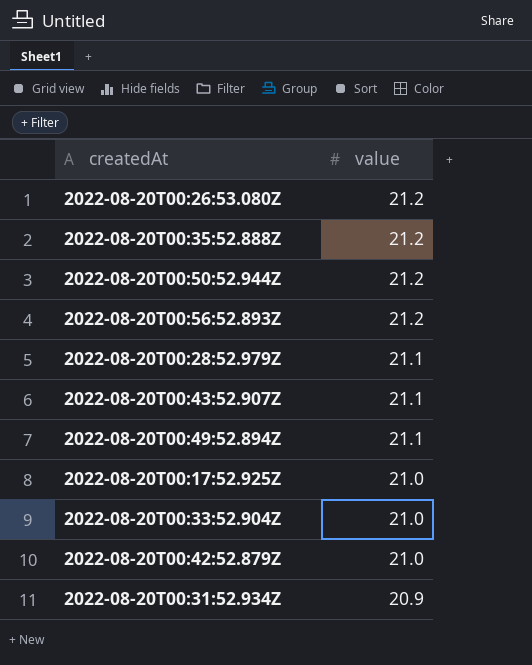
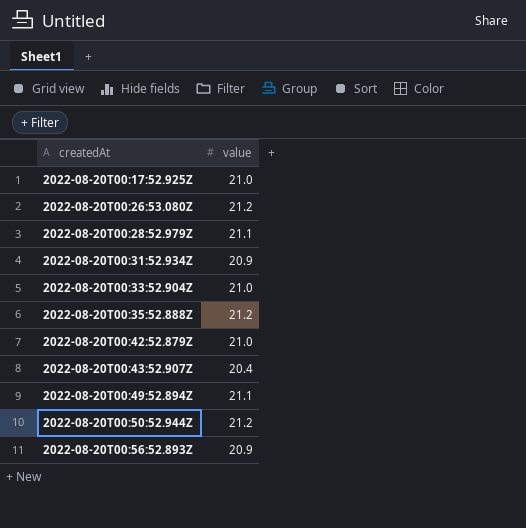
row order: value descending -> createdAt ascending
2022-08-20T00:43:52.907Z | value: 21.1 -> 20.4
2022-08-20T00:56:52.893Z | value: 21.2 -> 20.9

